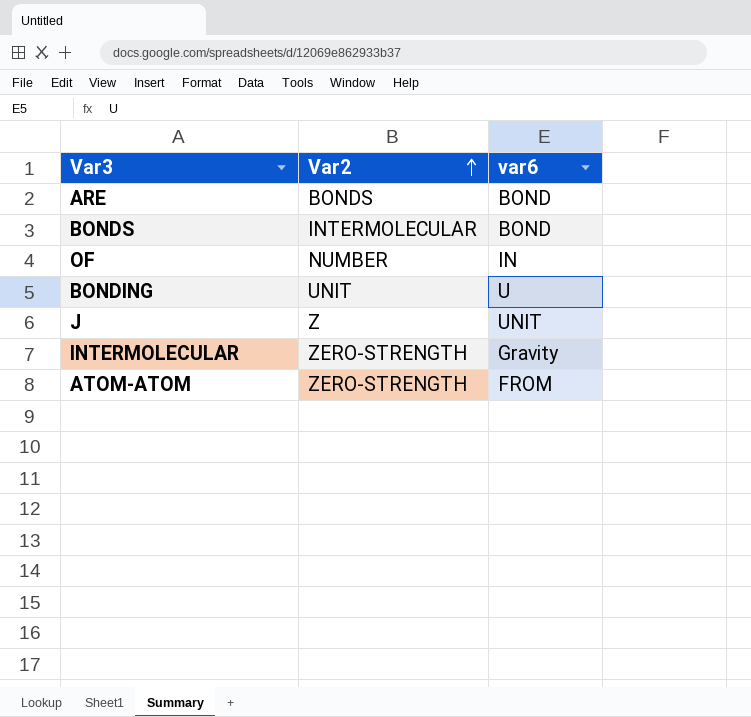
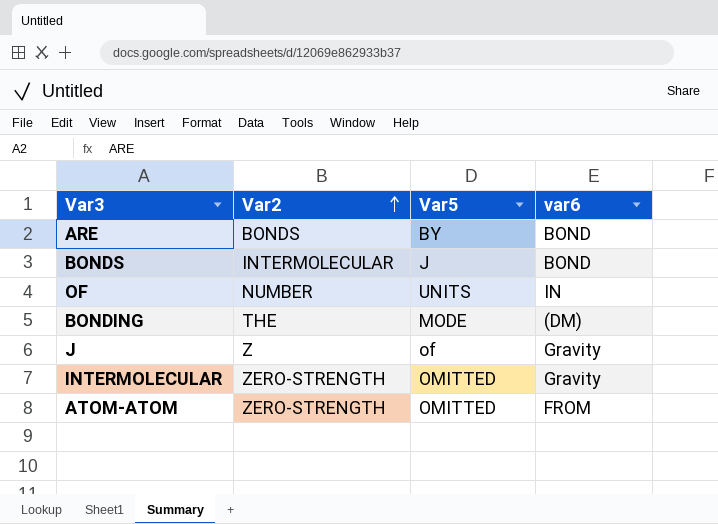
column Var5 | position: none -> 3
BONDING | Var2: UNIT -> THE
BONDING | var6: U -> (DM)
J | var6: UNIT -> Gravity

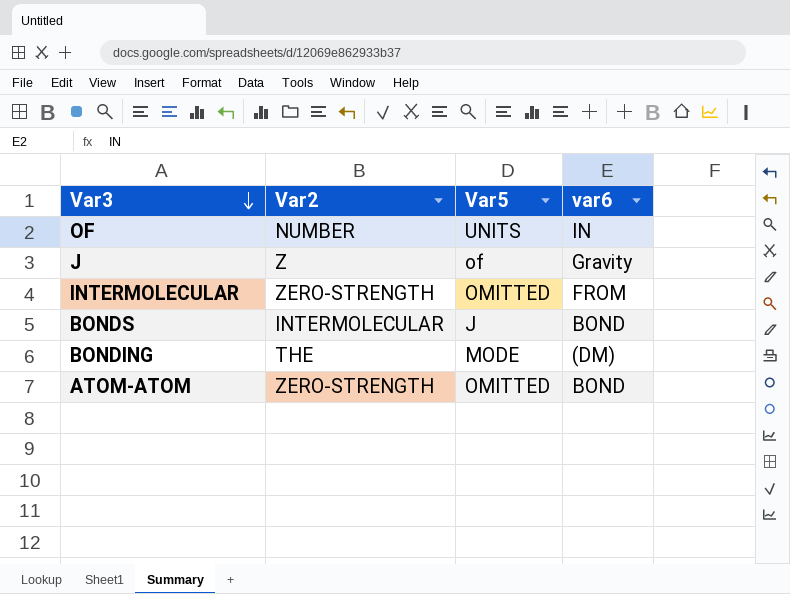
row order: Var2 ascending -> Var3 descending
row ARE: BONDS | BY | BOND -> none
INTERMOLECULAR | var6: Gravity -> FROM
ATOM-ATOM | var6: FROM -> BOND

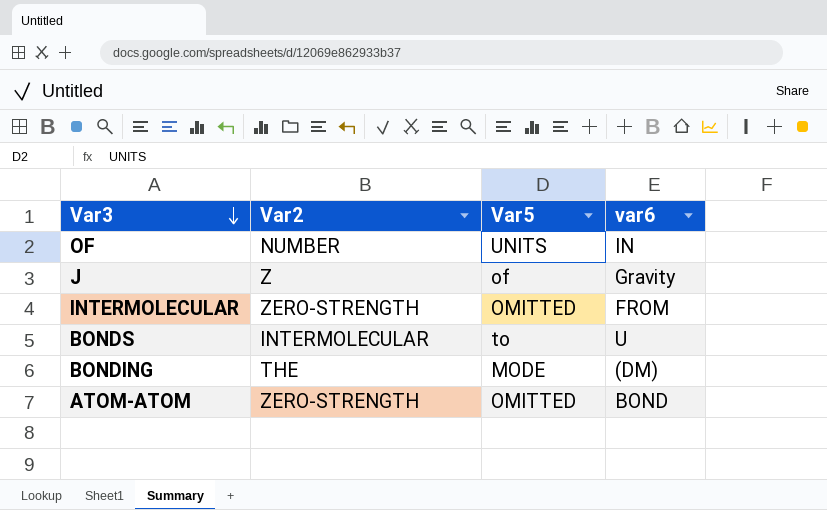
BONDS | Var5: J -> to
BONDS | var6: BOND -> U

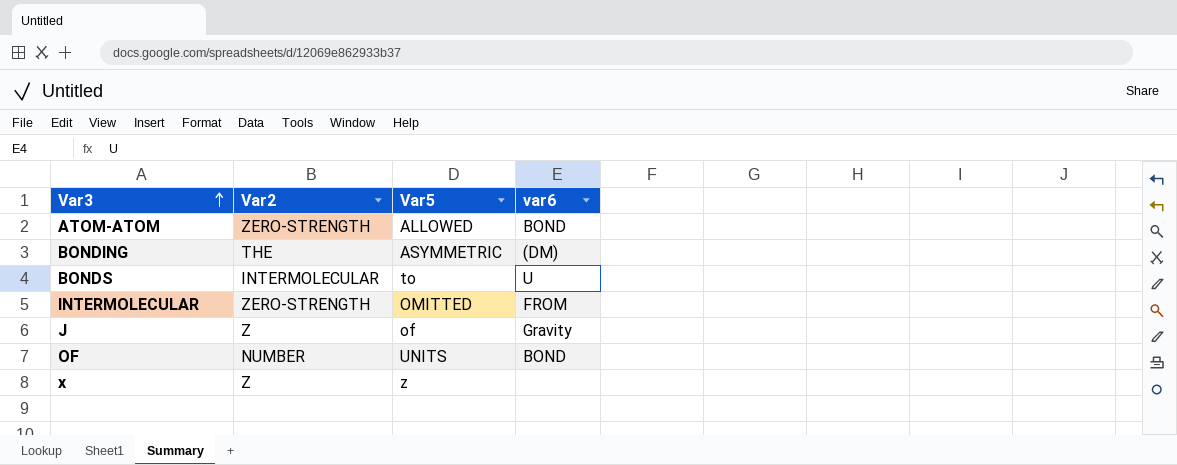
row order: Var3 descending -> Var3 ascending
ATOM-ATOM | Var5: OMITTED -> ALLOWED
BONDING | Var5: MODE -> ASYMMETRIC
OF | var6: IN -> BOND
row x: none -> Z | z | none

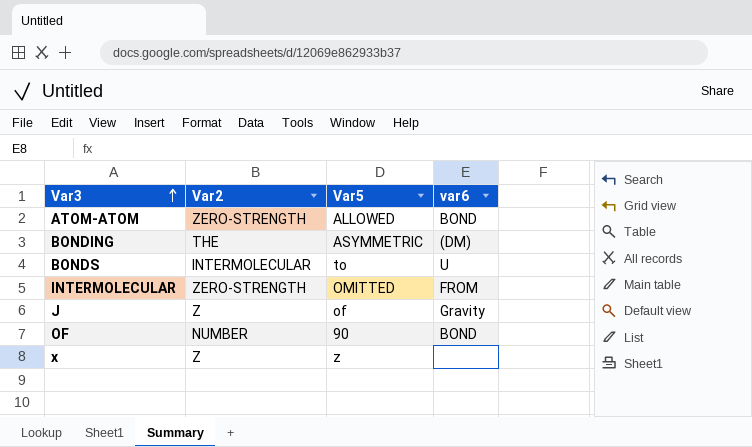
OF | Var5: UNITS -> 90

